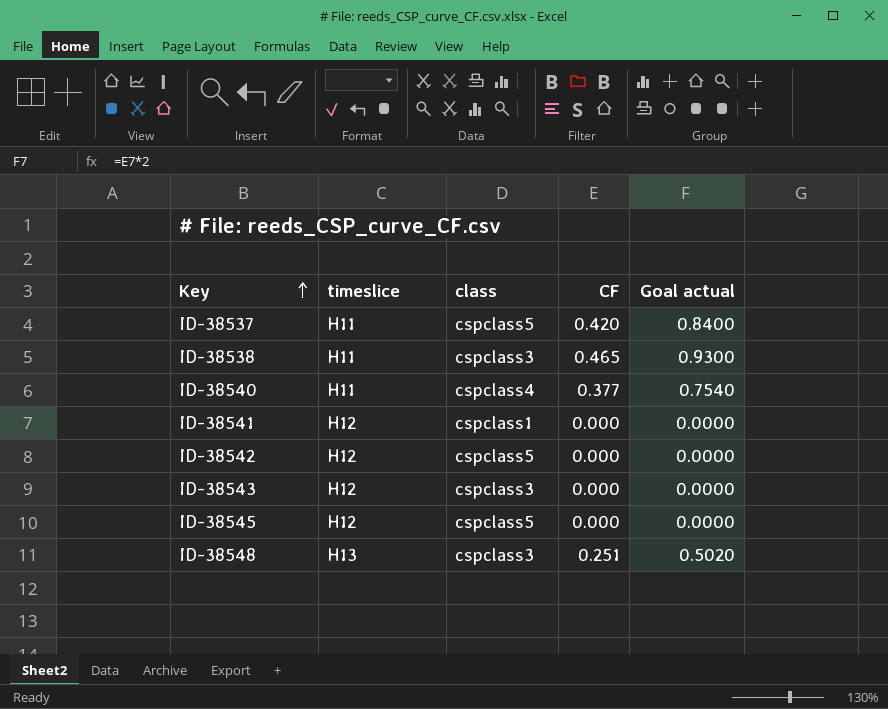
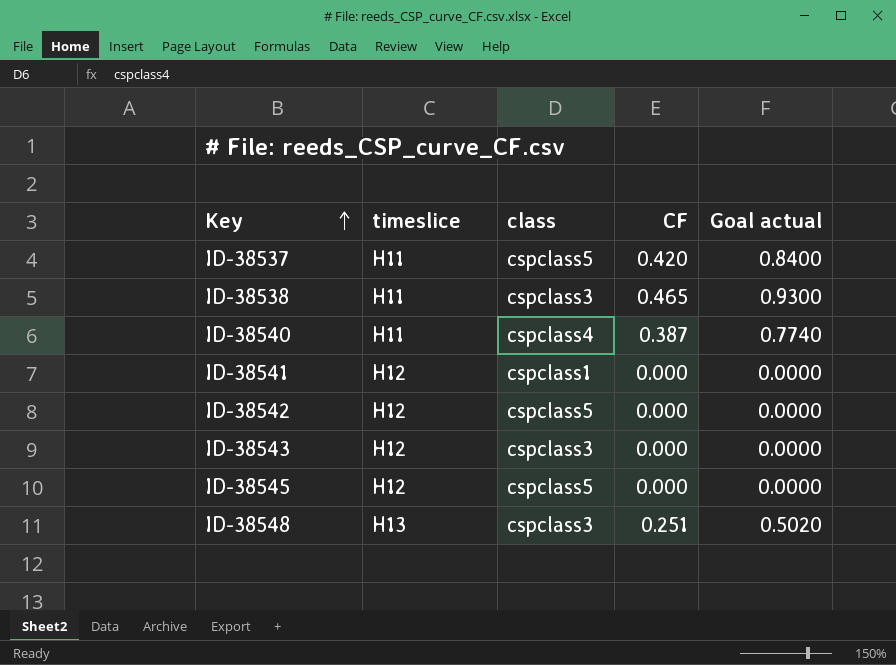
ID-38540 | CF: 0.377 -> 0.387
ID-38540 | Goal actual: 0.7540 -> 0.7740

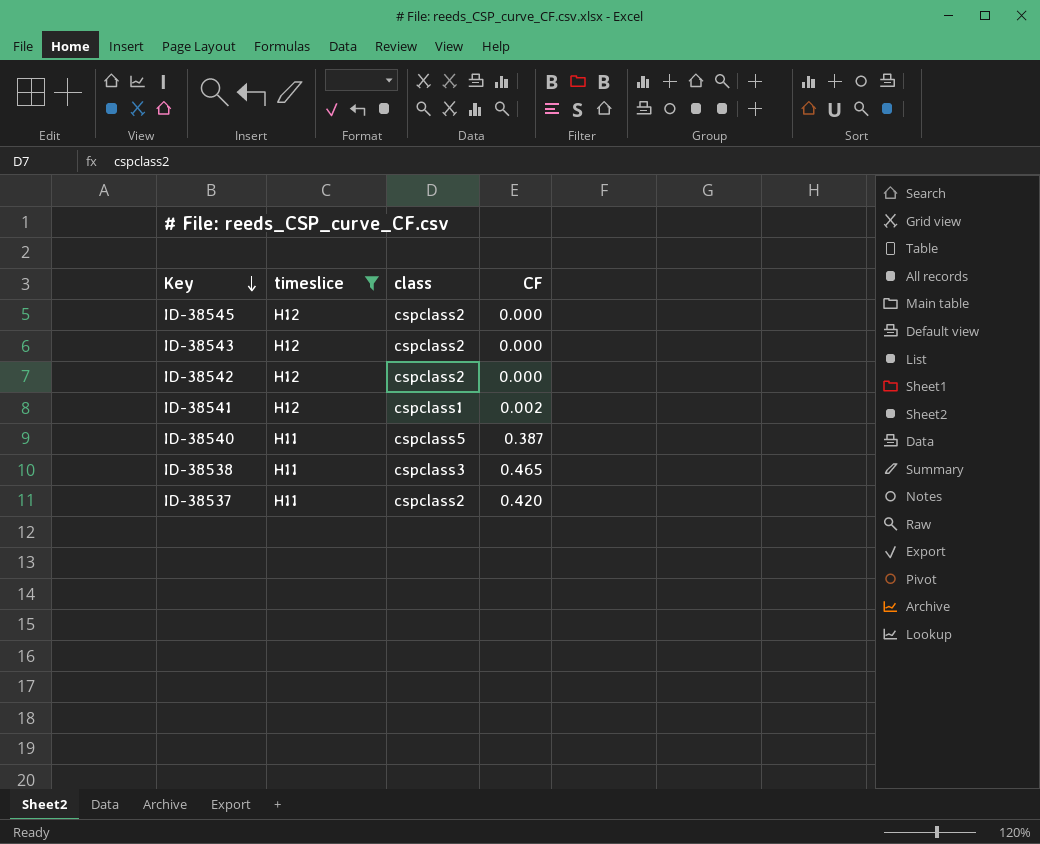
filter: none -> timeslice != H13
row order: Key ascending -> Key descending
column Goal actual | formula: [CF] * 2 -> none
ID-38545 | class: cspclass5 -> cspclass2
ID-38543 | class: cspclass3 -> cspclass2
ID-38542 | class: cspclass5 -> cspclass2
ID-38541 | CF: 0.000 -> 0.002
ID-38540 | class: cspclass4 -> cspclass5
ID-38537 | class: cspclass5 -> cspclass2

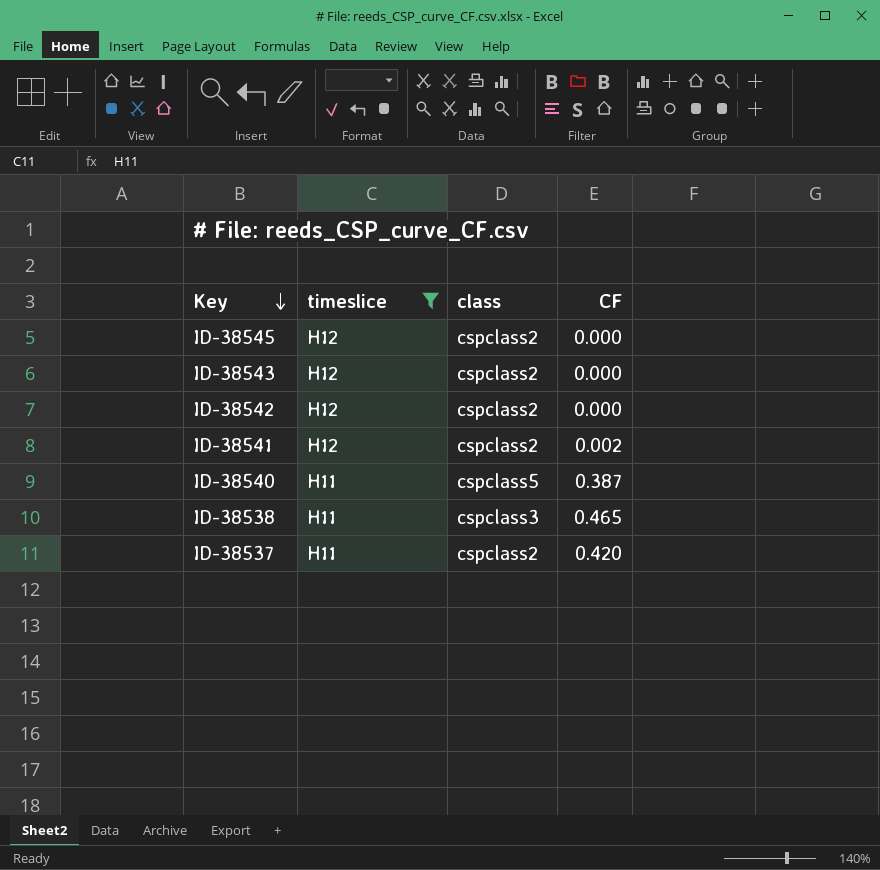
ID-38541 | class: cspclass1 -> cspclass2

